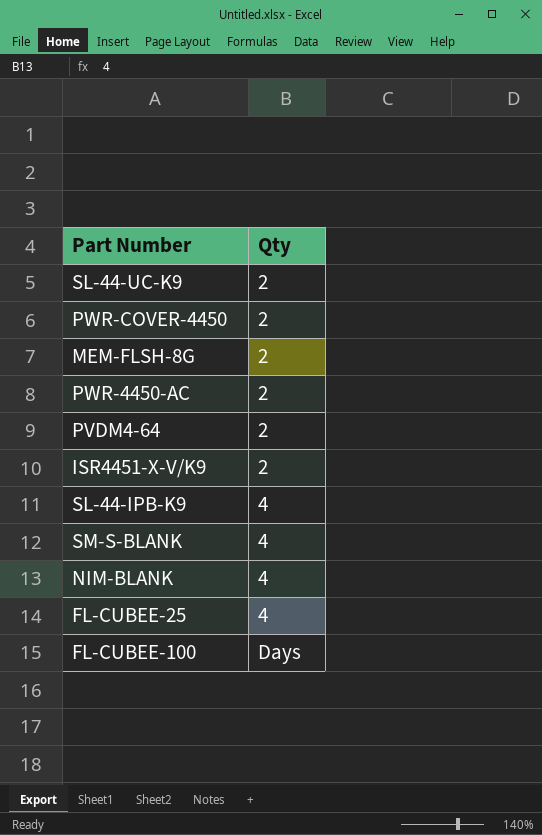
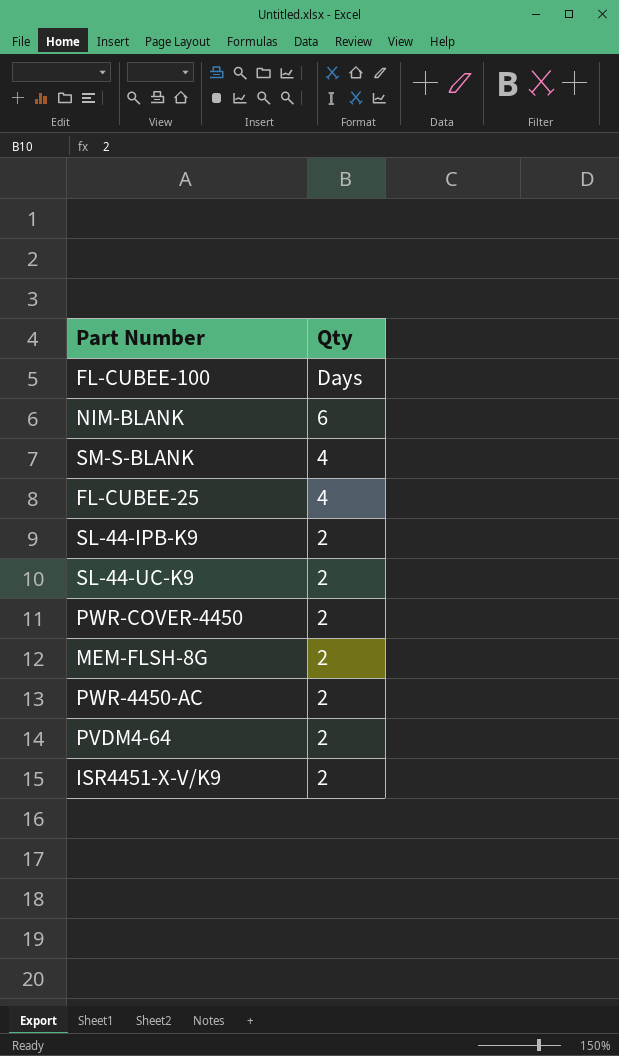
row order: Qty ascending -> Qty descending
NIM-BLANK | Qty: 4 -> 6
SL-44-IPB-K9 | Qty: 4 -> 2

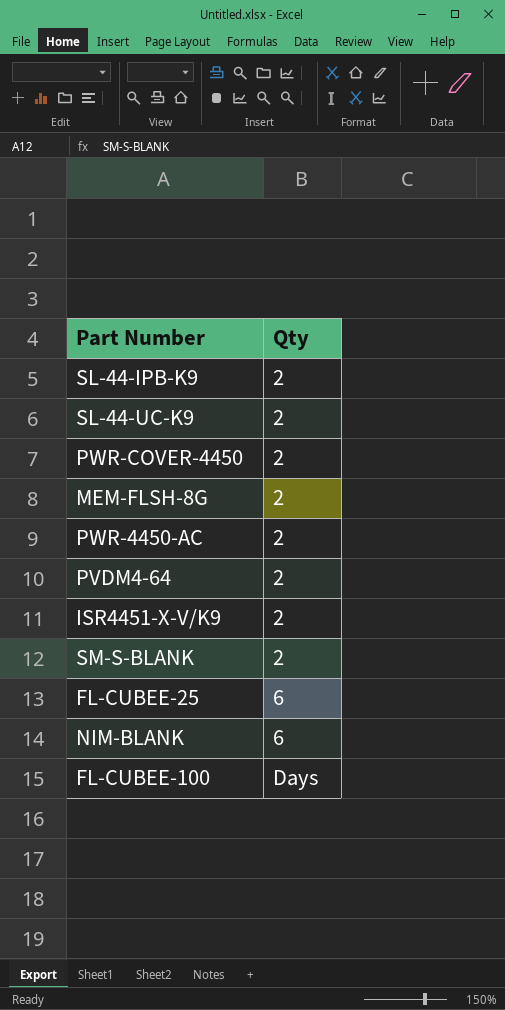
row order: Qty descending -> Qty ascending
SM-S-BLANK | Qty: 4 -> 2
FL-CUBEE-25 | Qty: 4 -> 6

